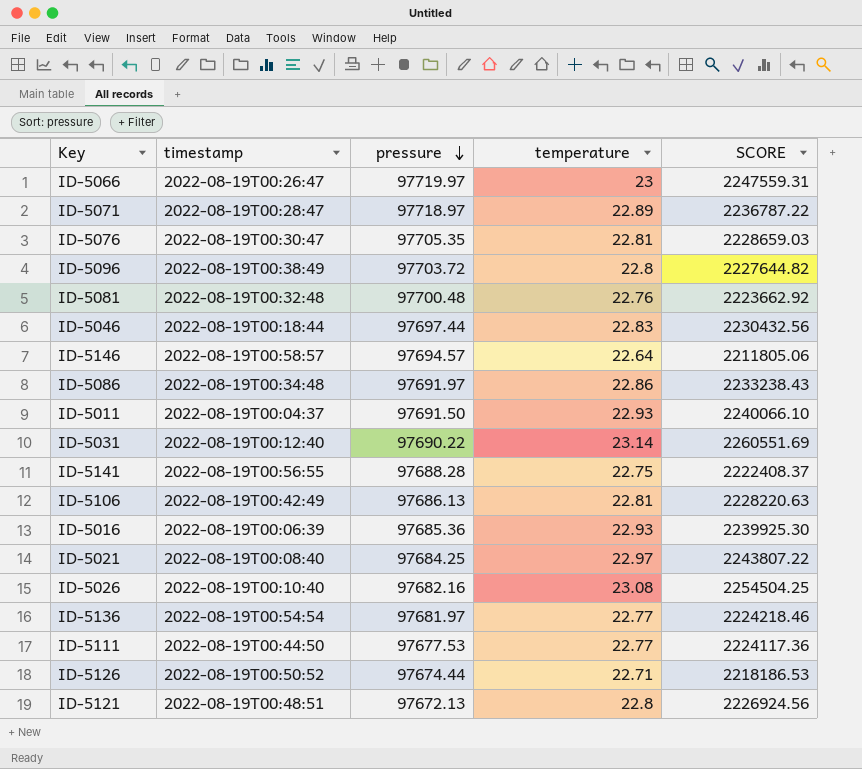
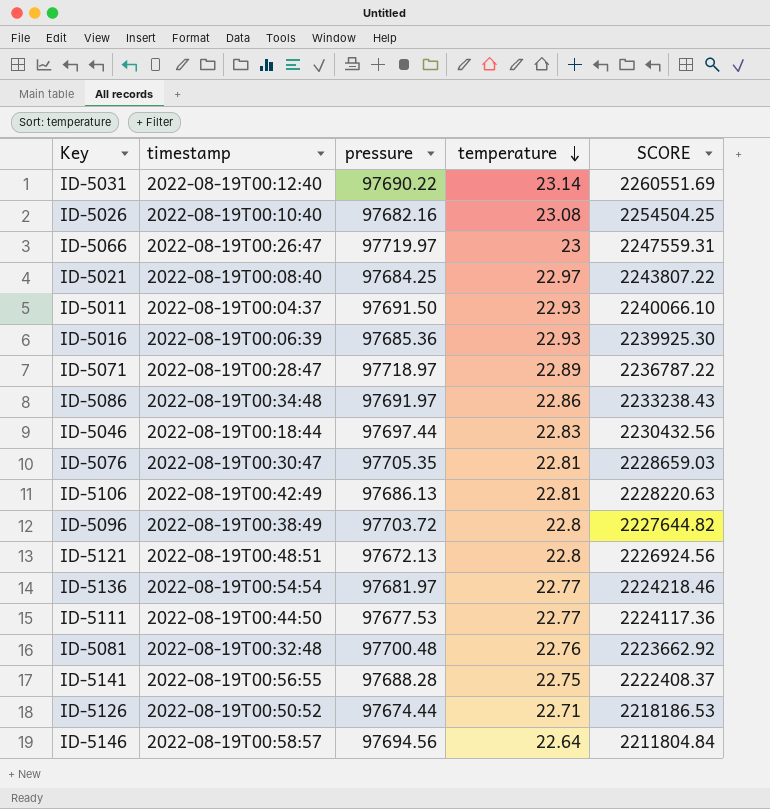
row order: pressure descending -> temperature descending
ID-5146 | pressure: 97694.57 -> 97694.56
ID-5146 | SCORE: 2211805.06 -> 2211804.84

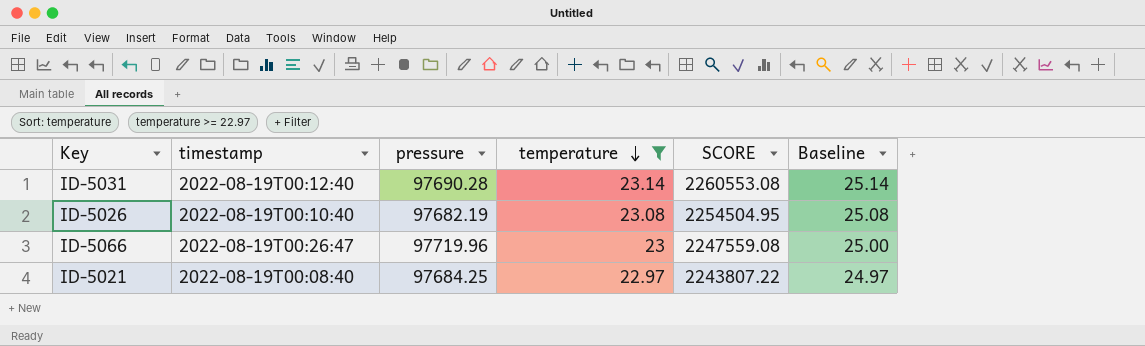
filter: none -> temperature >= 22.97
column Baseline | formula: none -> [temperature] + 2
ID-5031 | pressure: 97690.22 -> 97690.28
ID-5031 | SCORE: 2260551.69 -> 2260553.08
ID-5026 | pressure: 97682.16 -> 97682.19
ID-5026 | SCORE: 2254504.25 -> 2254504.95
ID-5066 | pressure: 97719.97 -> 97719.96
ID-5066 | SCORE: 2247559.31 -> 2247559.08

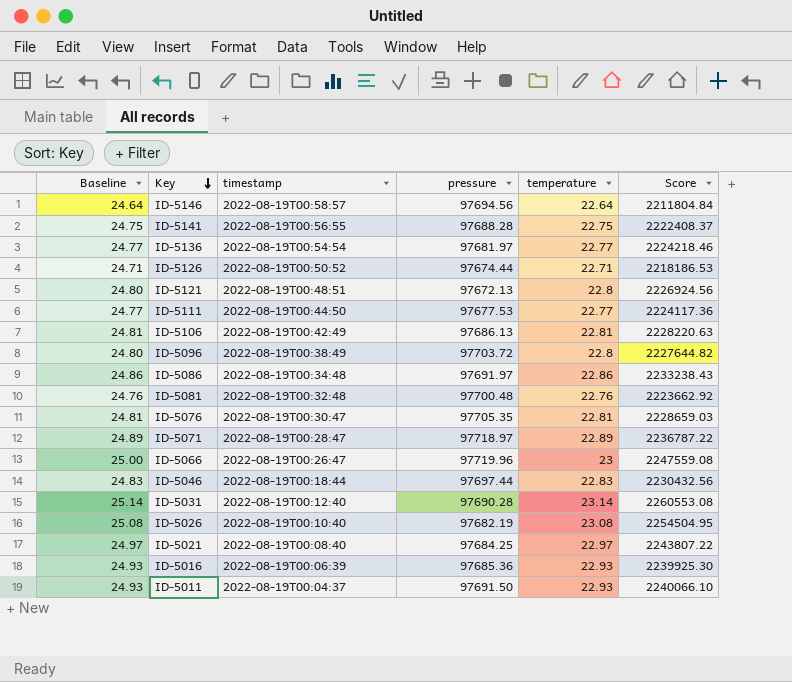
filter: temperature >= 22.97 -> none
row order: temperature descending -> Key descending
column Baseline | position: 6 -> 1
column name: SCORE -> Score

